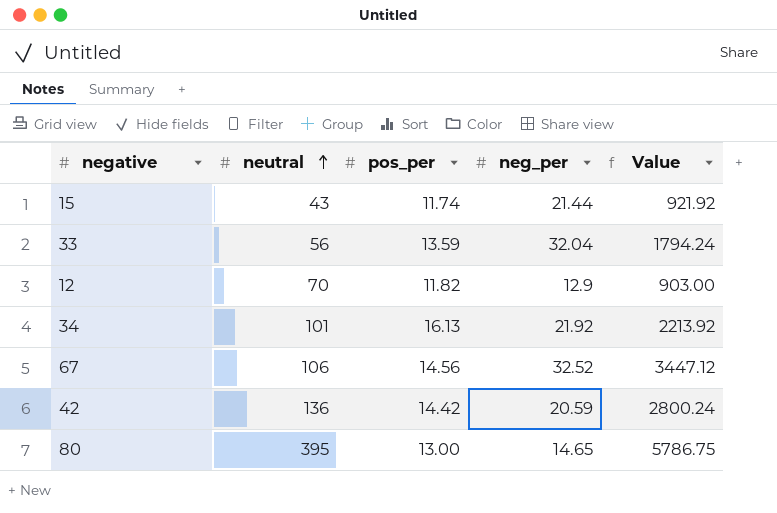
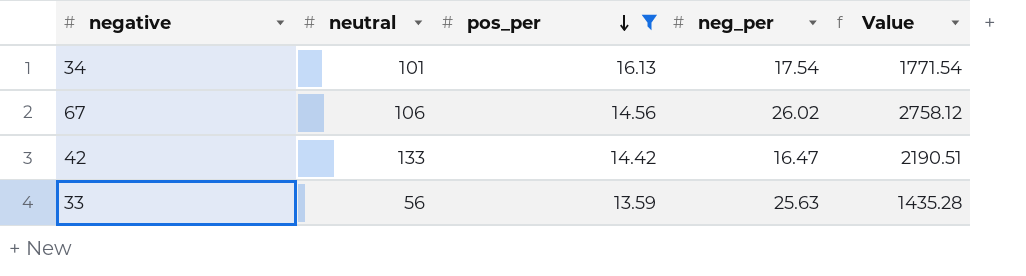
filter: none -> pos_per >= 13.59
row order: neutral ascending -> pos_per descending
34 | neg_per: 21.92 -> 17.54
34 | Value: 2213.92 -> 1771.54
67 | neg_per: 32.52 -> 26.02
67 | Value: 3447.12 -> 2758.12
42 | neutral: 136 -> 133
42 | neg_per: 20.59 -> 16.47
42 | Value: 2800.24 -> 2190.51
33 | neg_per: 32.04 -> 25.63
33 | Value: 1794.24 -> 1435.28

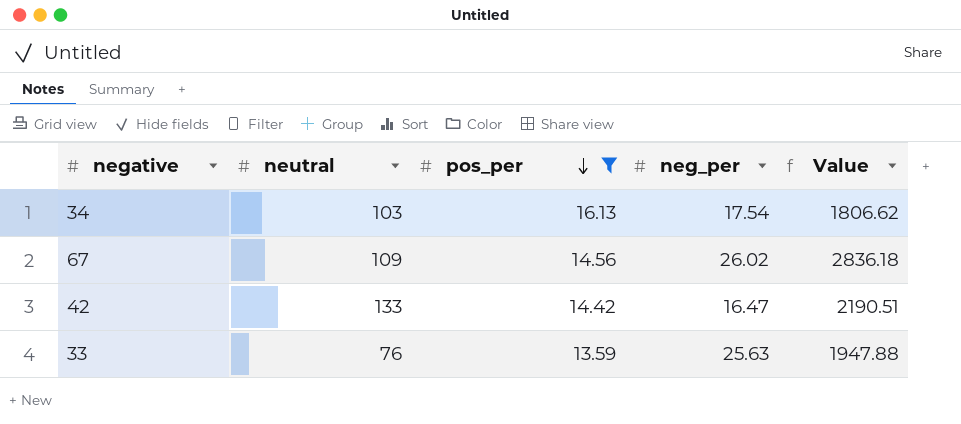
34 | neutral: 101 -> 103
34 | Value: 1771.54 -> 1806.62
67 | neutral: 106 -> 109
67 | Value: 2758.12 -> 2836.18
33 | neutral: 56 -> 76
33 | Value: 1435.28 -> 1947.88

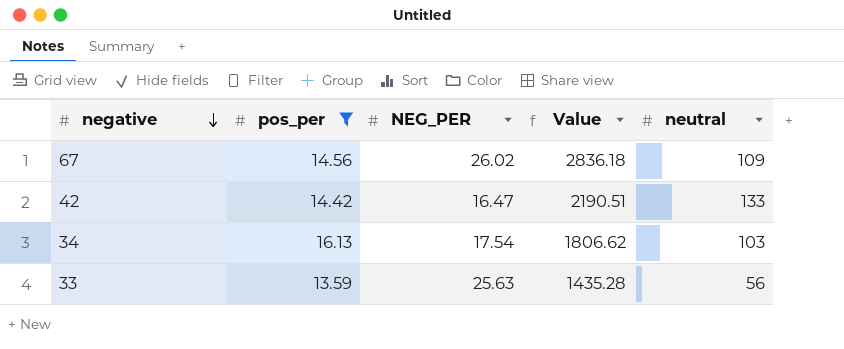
row order: pos_per descending -> negative descending
column name: neg_per -> NEG_PER
column neutral | position: 2 -> 5
33 | Value: 1947.88 -> 1435.28
33 | neutral: 76 -> 56

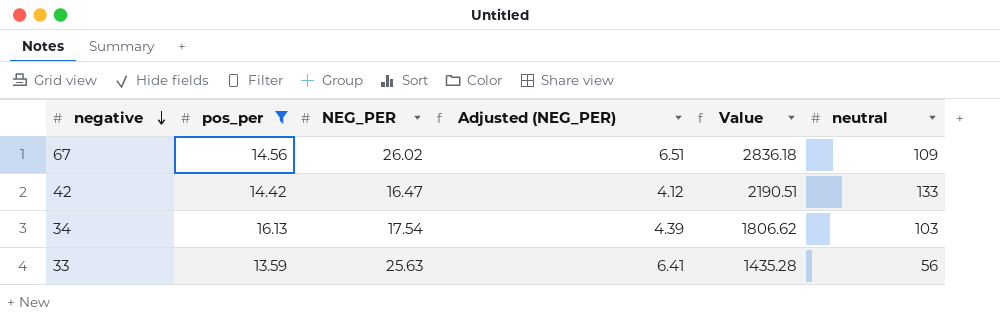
column Adjusted (NEG_PER) | formula: none -> [NEG_PER] * 0.25

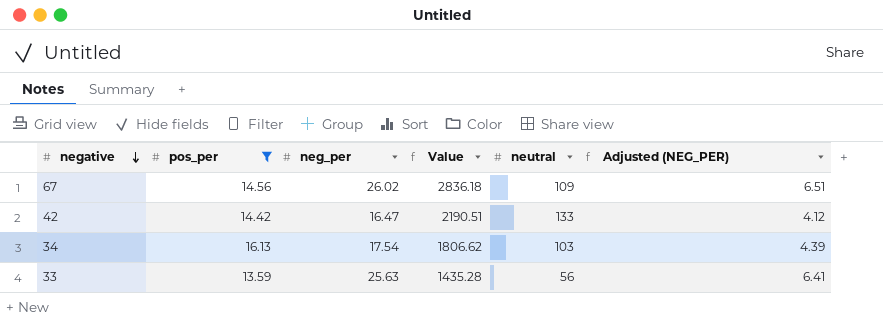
column name: NEG_PER -> neg_per
column Adjusted (NEG_PER) | position: 4 -> 6

